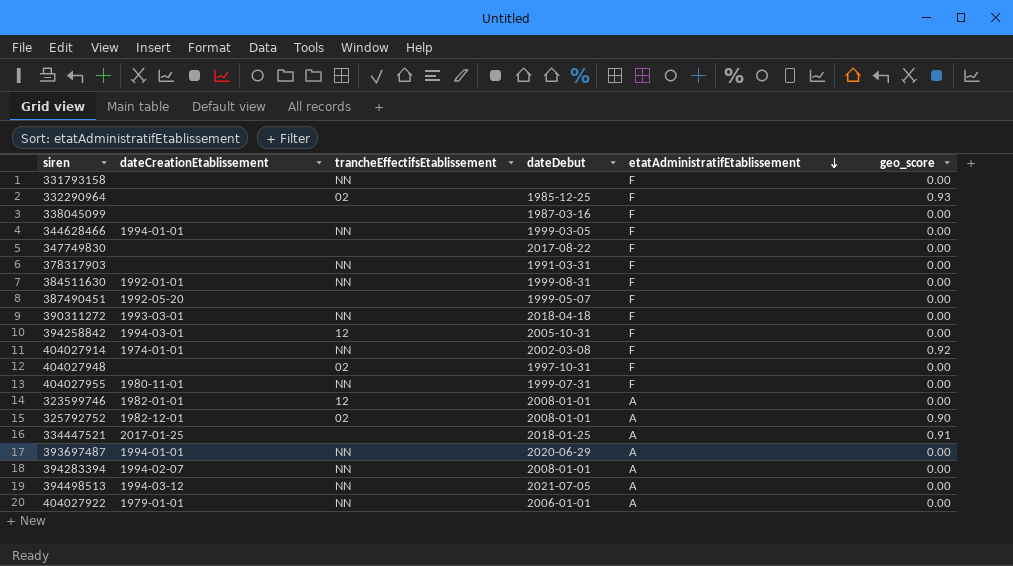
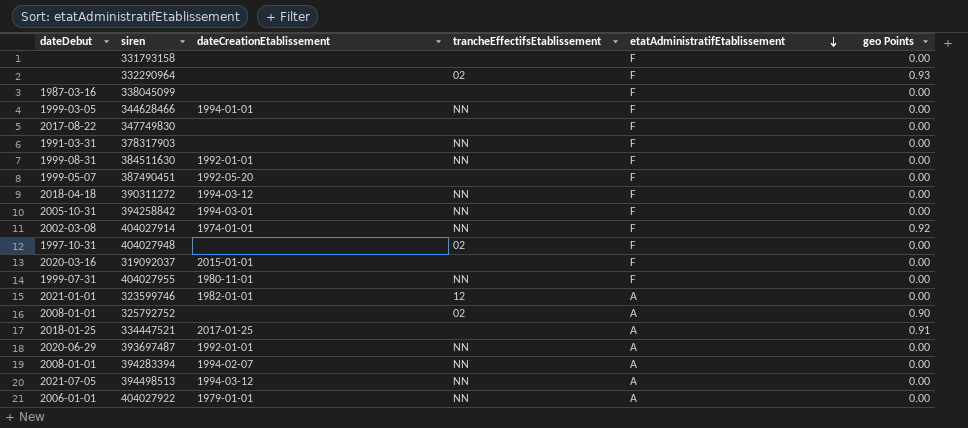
column dateDebut | position: 4 -> 1
column name: geo_score -> geo Points
331793158 | trancheEffectifsEtablissement: NN -> none
332290964 | dateDebut: 1985-12-25 -> none
390311272 | dateCreationEtablissement: 1993-03-01 -> 1994-03-12
394258842 | trancheEffectifsEtablissement: 12 -> NN
row 319092037: none -> 2020-03-16 | 2015-01-01 | none | F | 0.00
323599746 | dateDebut: 2008-01-01 -> 2021-01-01
325792752 | dateCreationEtablissement: 1982-12-01 -> none
393697487 | dateCreationEtablissement: 1994-01-01 -> 1992-01-01

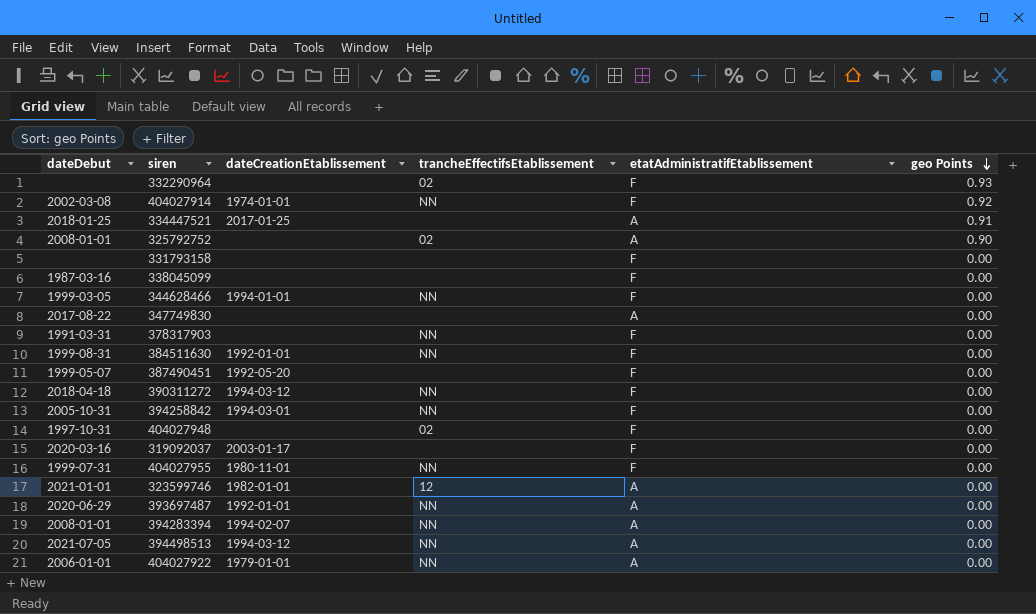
row order: etatAdministratifEtablissement descending -> geo Points descending
347749830 | etatAdministratifEtablissement: F -> A
319092037 | dateCreationEtablissement: 2015-01-01 -> 2003-01-17

